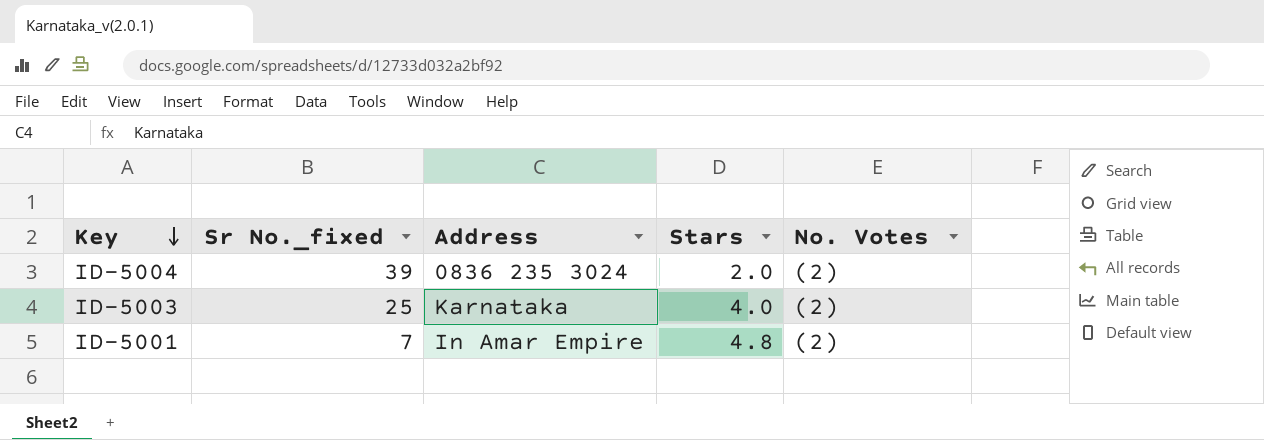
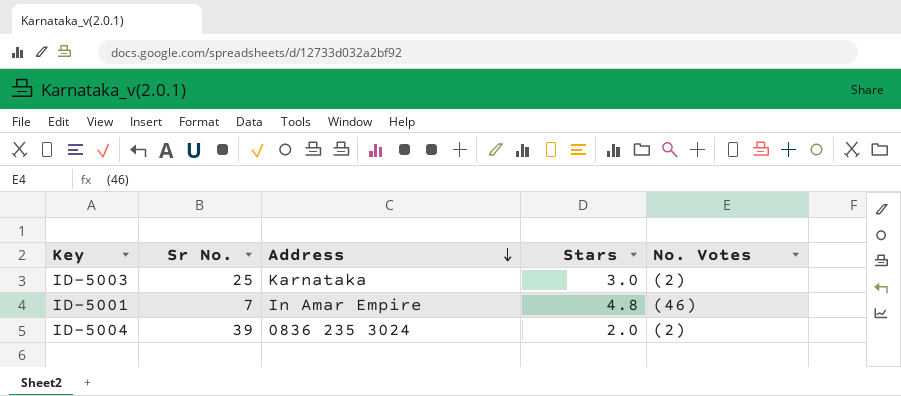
row order: Key descending -> Address descending
column name: Sr No._fixed -> Sr No.
ID-5003 | Stars: 4.0 -> 3.0
ID-5001 | No. Votes: (2) -> (46)

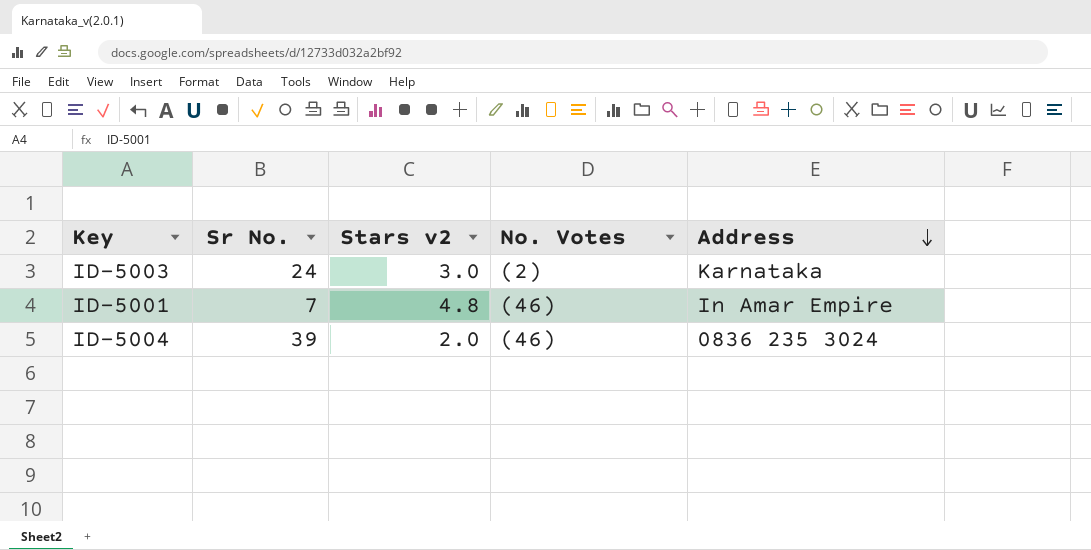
column name: Stars -> Stars v2
column Address | position: 3 -> 5
ID-5003 | Sr No.: 25 -> 24
ID-5004 | No. Votes: (2) -> (46)

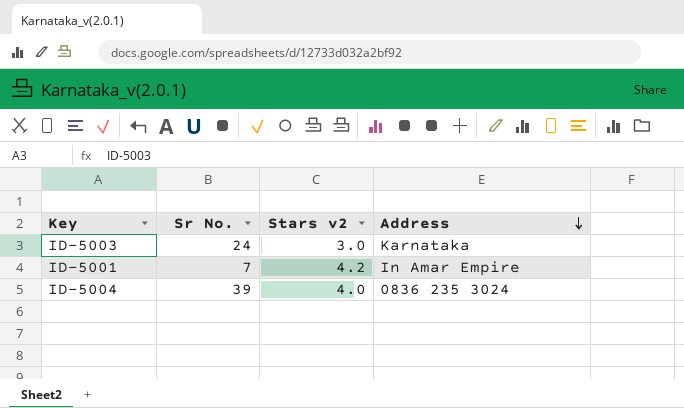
column No. Votes | position: 4 -> none
ID-5001 | Stars v2: 4.8 -> 4.2
ID-5004 | Stars v2: 2.0 -> 4.0

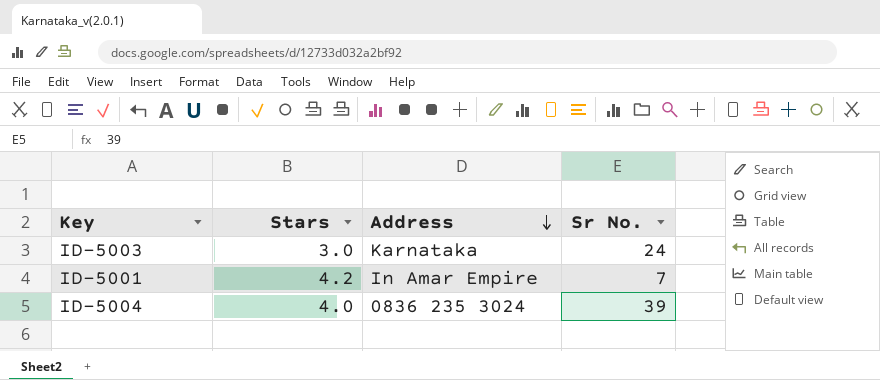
column name: Stars v2 -> Stars
column Sr No. | position: 2 -> 4

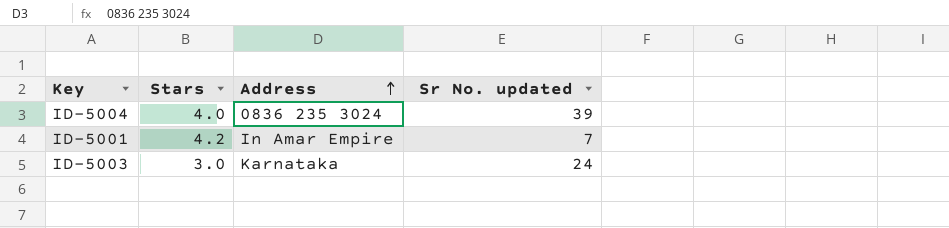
row order: Address descending -> Address ascending
column name: Sr No. -> Sr No. updated

